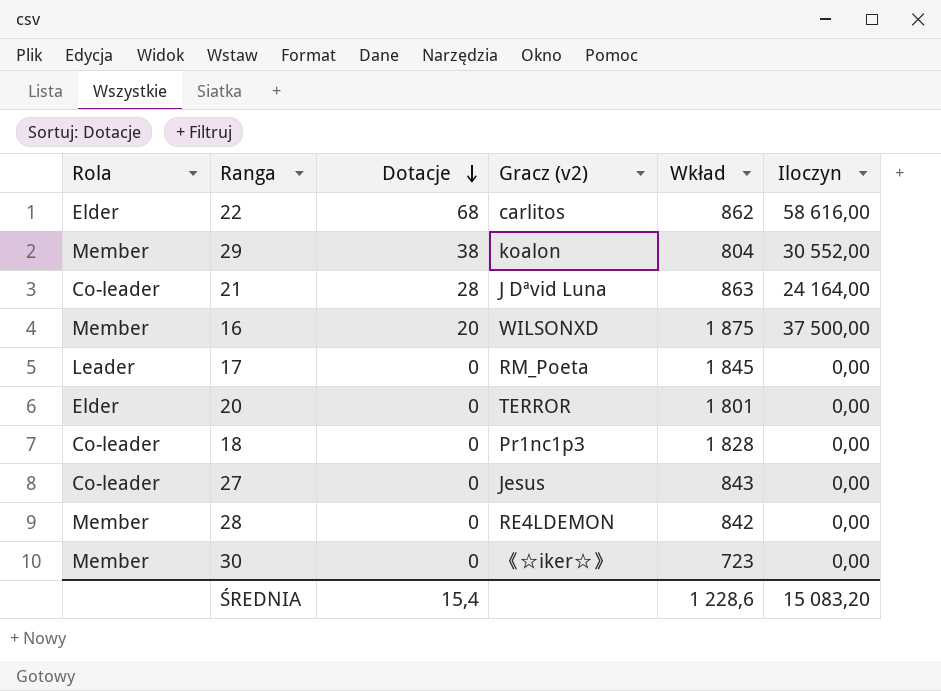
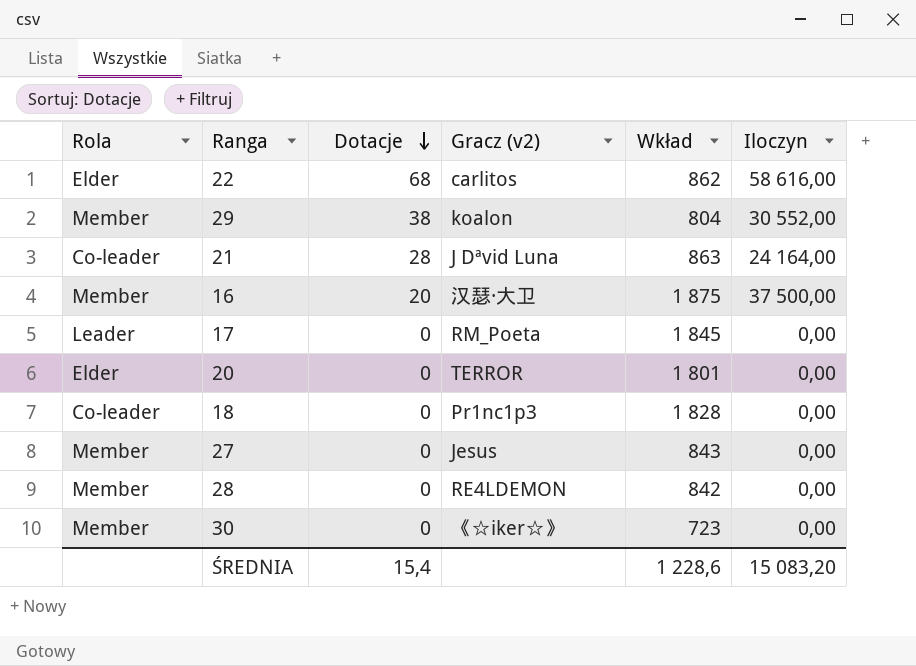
16 | Gracz (v2): WILSONXD -> 汉瑟·大卫
27 | Rola: Co-leader -> Member

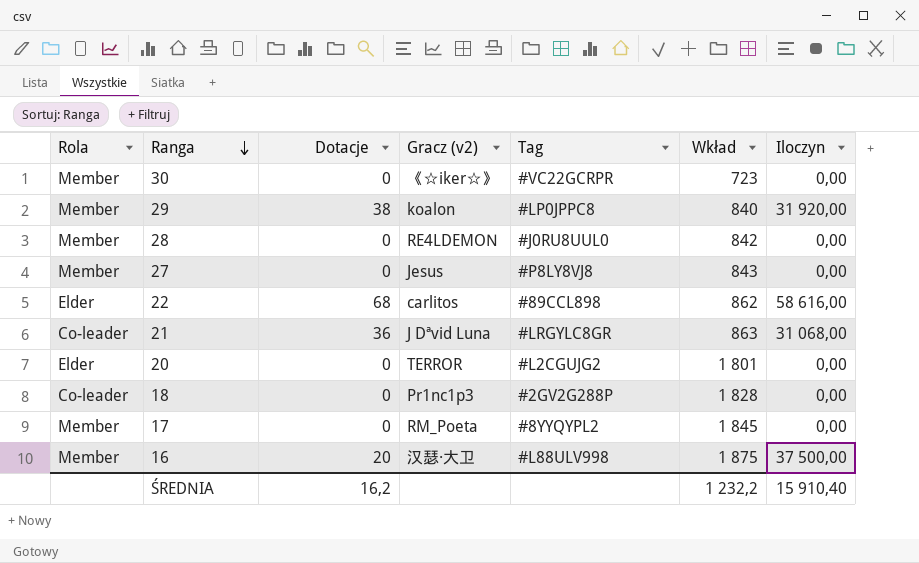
row order: Dotacje descending -> Ranga descending
column Tag | position: none -> 5
29 | Wkład: 804 -> 840
29 | Iloczyn: 30 552,00 -> 31 920,00
21 | Dotacje: 28 -> 36
21 | Iloczyn: 24 164,00 -> 31 068,00
17 | Rola: Leader -> Member
ŚREDNIA | Dotacje: 15,4 -> 16,2
ŚREDNIA | Wkład: 1 228,6 -> 1 232,2
ŚREDNIA | Iloczyn: 15 083,20 -> 15 910,40

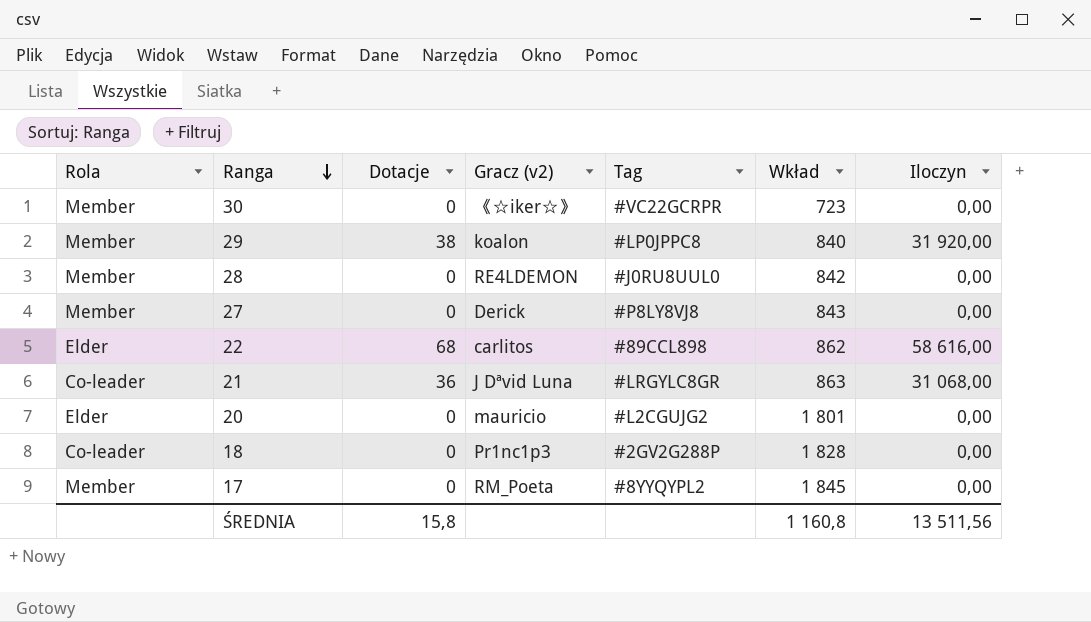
row 16: Member | 20 | 汉瑟·大卫 | #L88ULV998 | 1 875 | 37 500,00 -> none
27 | Gracz (v2): Jesus -> Derick
20 | Gracz (v2): TERROR -> mauricio
ŚREDNIA | Dotacje: 16,2 -> 15,8
ŚREDNIA | Wkład: 1 232,2 -> 1 160,8
ŚREDNIA | Iloczyn: 15 910,40 -> 13 511,56

